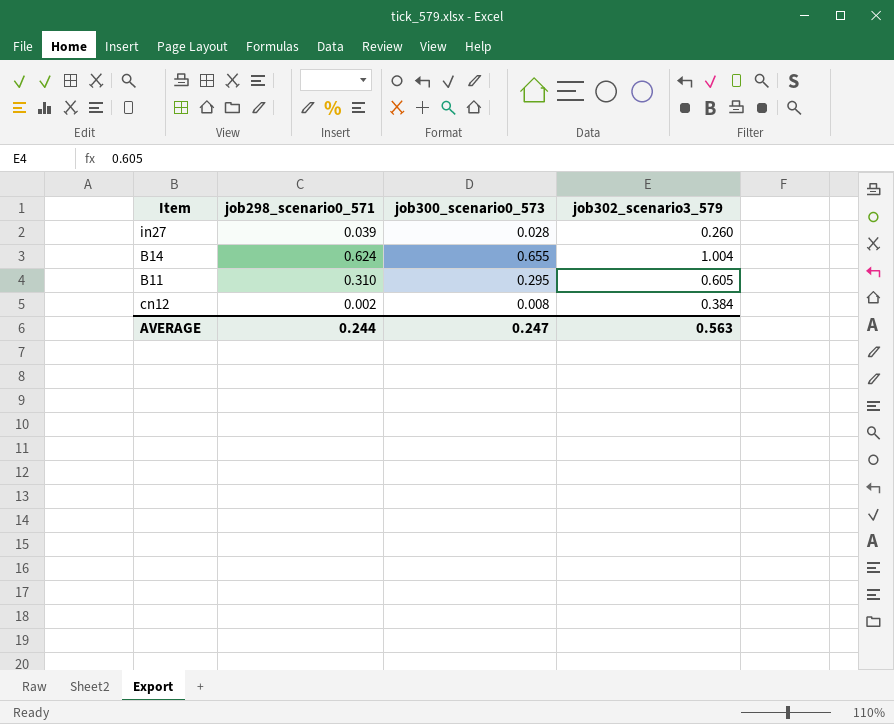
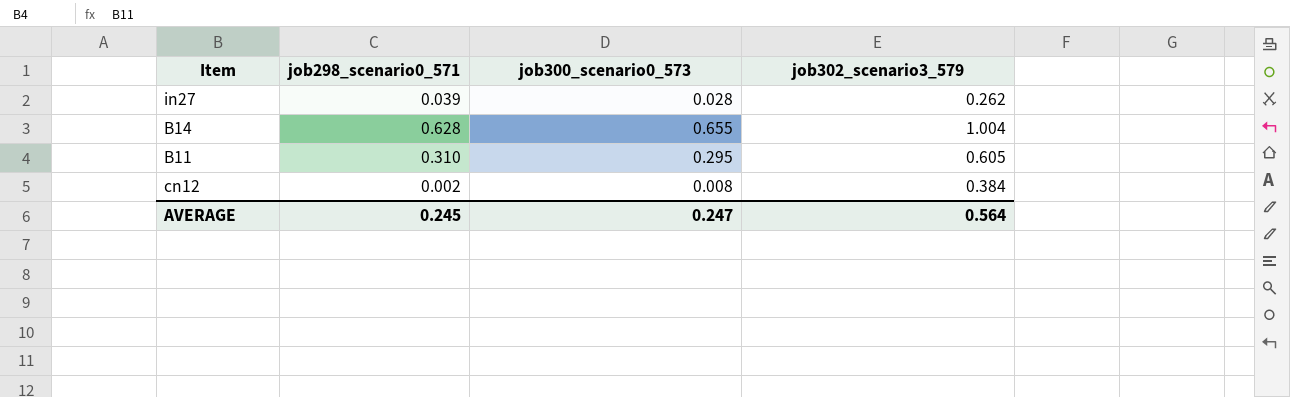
in27 | job302_scenario3_579: 0.260 -> 0.262
B14 | job298_scenario0_571: 0.624 -> 0.628
AVERAGE | job298_scenario0_571: 0.244 -> 0.245
AVERAGE | job302_scenario3_579: 0.563 -> 0.564

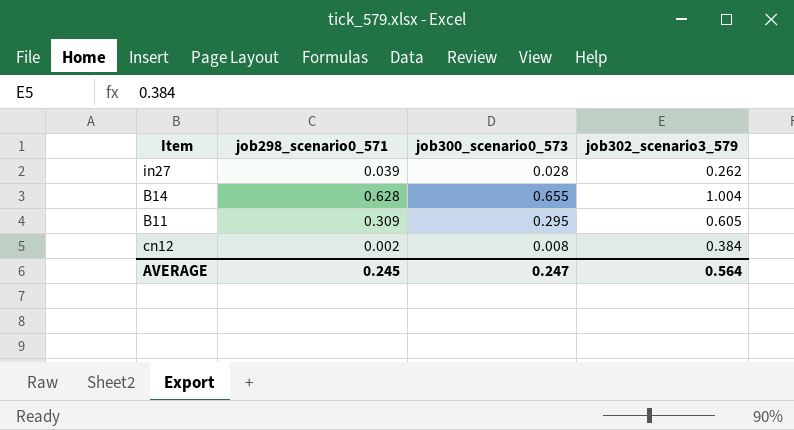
B11 | job298_scenario0_571: 0.310 -> 0.309

